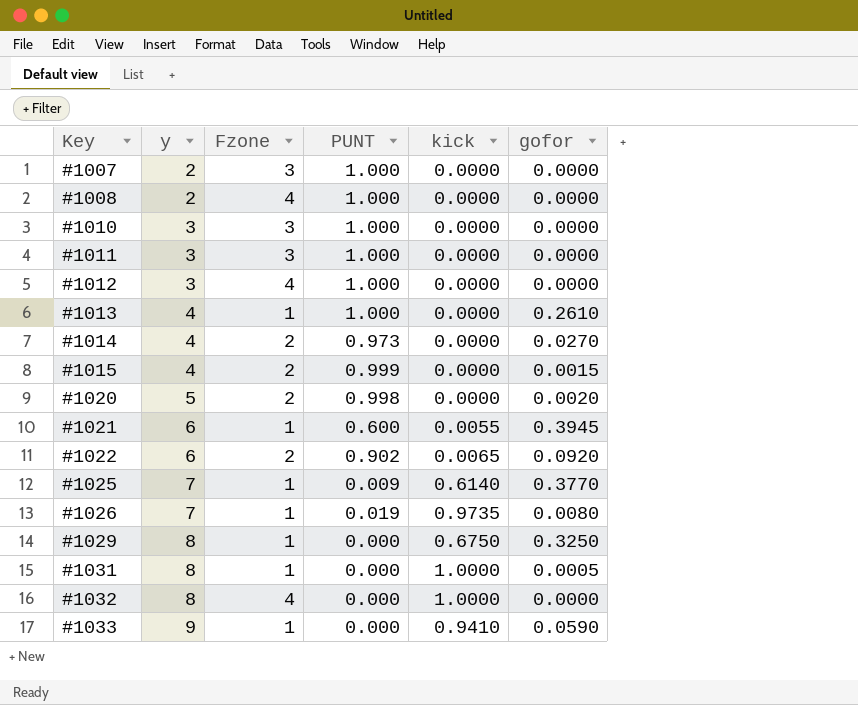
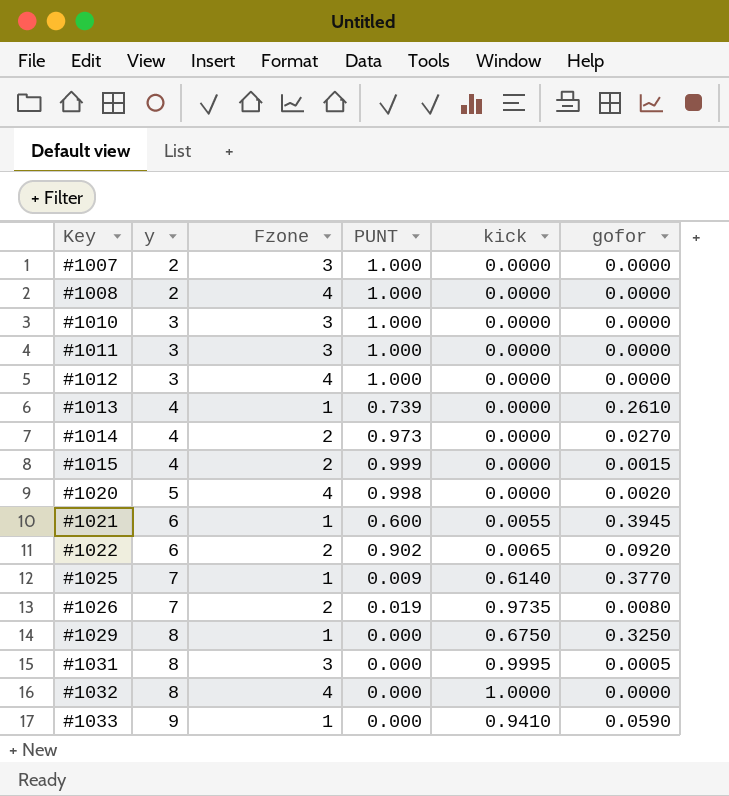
#1013 | PUNT: 1.000 -> 0.739
#1020 | Fzone: 2 -> 4
#1026 | Fzone: 1 -> 2
#1031 | Fzone: 1 -> 3
#1031 | kick: 1.0000 -> 0.9995

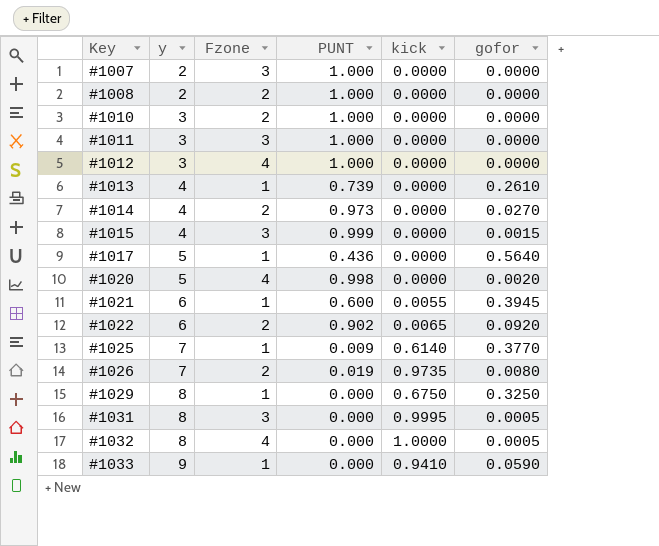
#1008 | Fzone: 4 -> 2
#1010 | Fzone: 3 -> 2
#1015 | Fzone: 2 -> 3
row #1017: none -> 5 | 1 | 0.436 | 0.0000 | 0.5640
#1032 | gofor: 0.0000 -> 0.0005

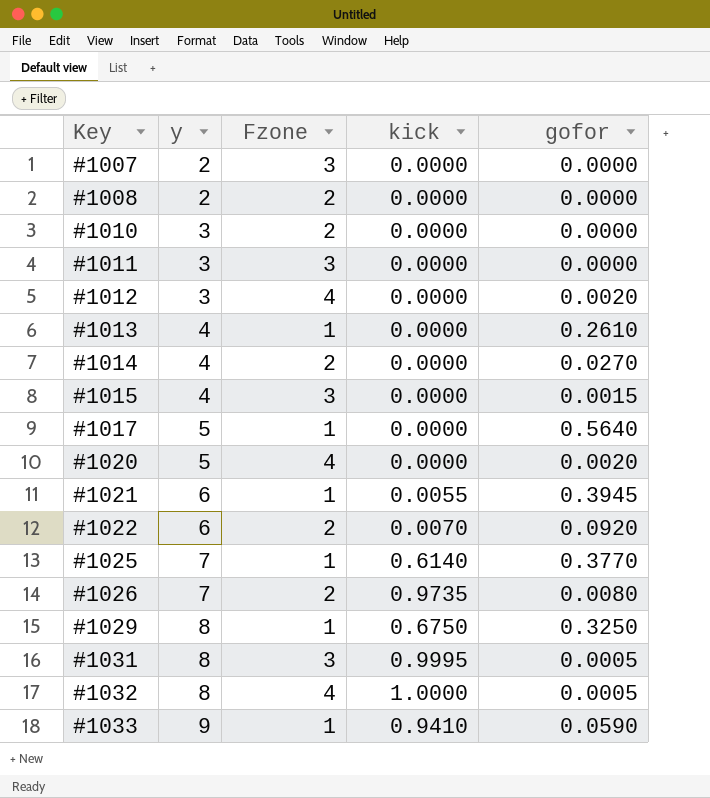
column PUNT | position: 4 -> none
#1012 | gofor: 0.0000 -> 0.0020
#1022 | kick: 0.0065 -> 0.0070

